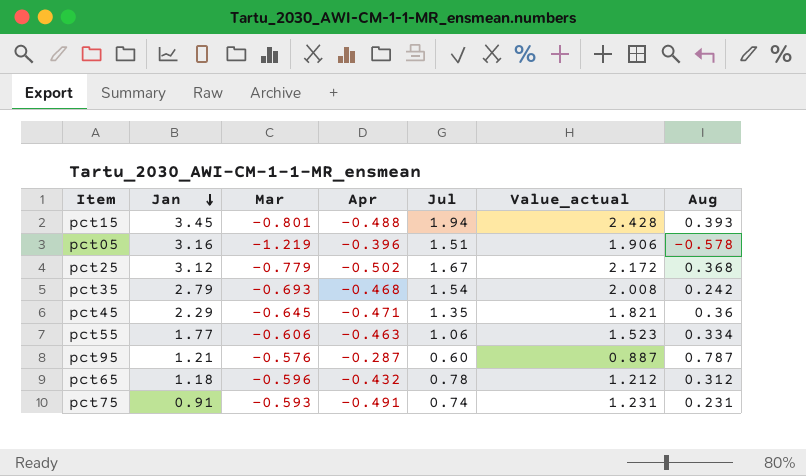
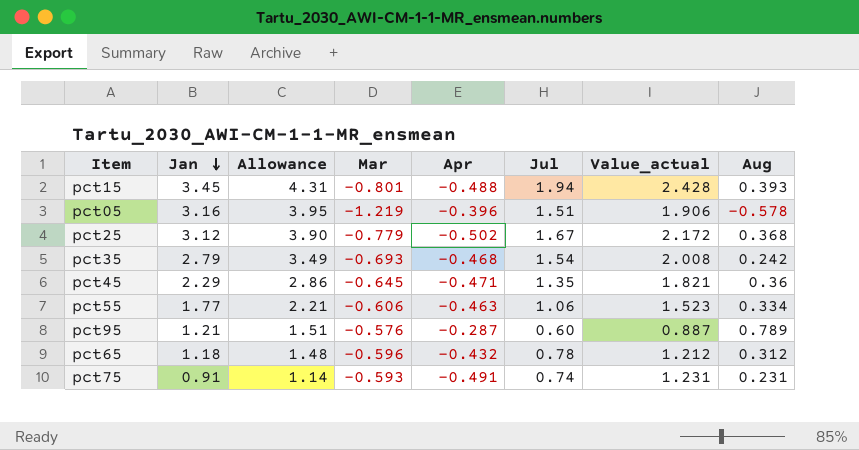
column Allowance | formula: none -> [Jan] * 1.25
pct95 | Aug: 0.787 -> 0.789

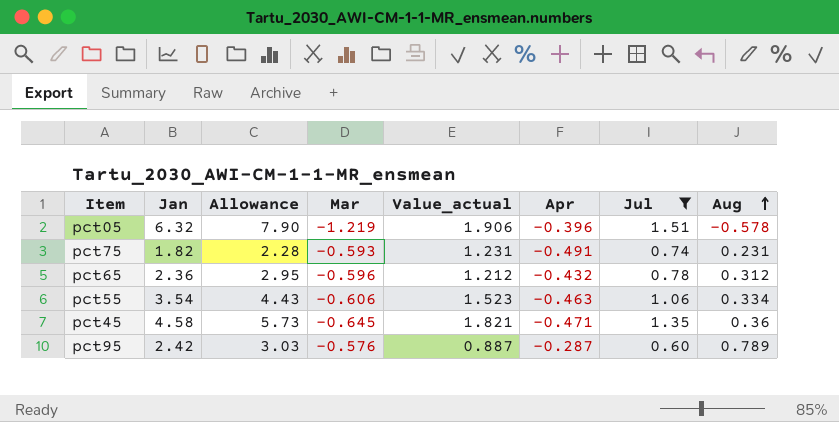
filter: none -> Jul <= 1.51
row order: Jan descending -> Aug ascending
column Value_actual | position: 7 -> 5
pct05 | Jan: 3.16 -> 6.32
pct05 | Allowance: 3.95 -> 7.90
pct75 | Jan: 0.91 -> 1.82
pct75 | Allowance: 1.14 -> 2.28
pct65 | Jan: 1.18 -> 2.36
pct65 | Allowance: 1.48 -> 2.95
pct55 | Jan: 1.77 -> 3.54
pct55 | Allowance: 2.21 -> 4.43
pct45 | Jan: 2.29 -> 4.58
pct45 | Allowance: 2.86 -> 5.73
pct95 | Jan: 1.21 -> 2.42
pct95 | Allowance: 1.51 -> 3.03

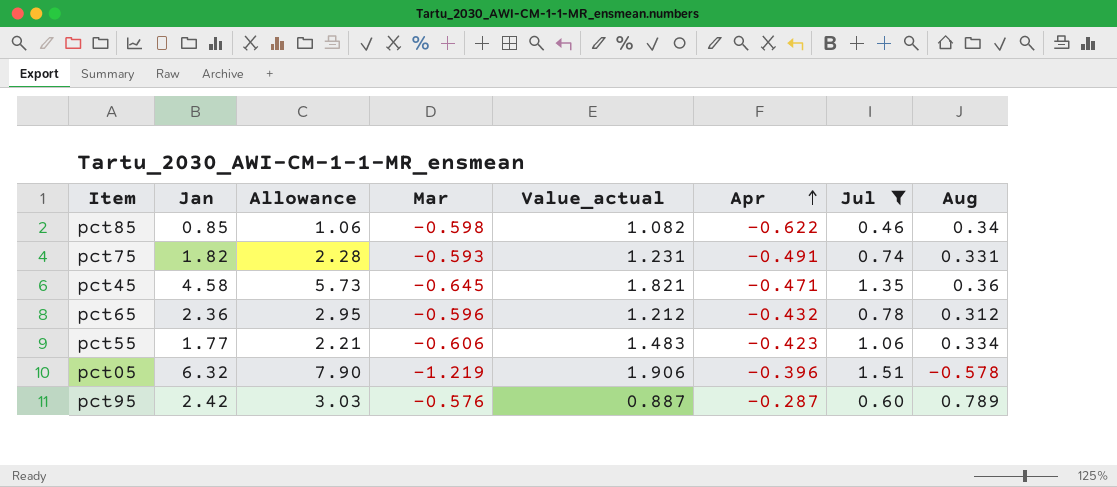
row order: Aug ascending -> Apr ascending
row pct85: none -> 0.85 | 1.06 | -0.598 | 1.082 | -0.622 | 0.46 | 0.34
pct75 | Aug: 0.231 -> 0.331
pct55 | Jan: 3.54 -> 1.77
pct55 | Allowance: 4.43 -> 2.21
pct55 | Value_actual: 1.523 -> 1.483
pct55 | Apr: -0.463 -> -0.423

